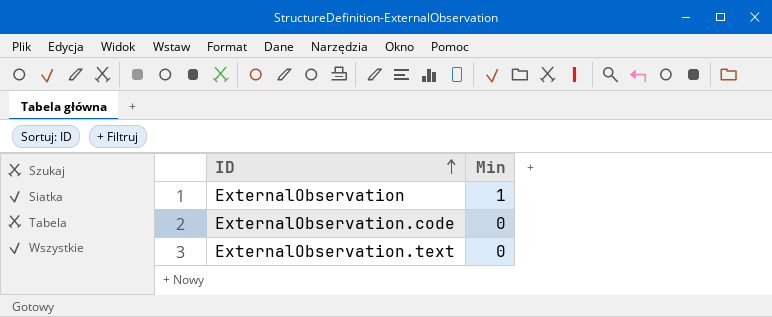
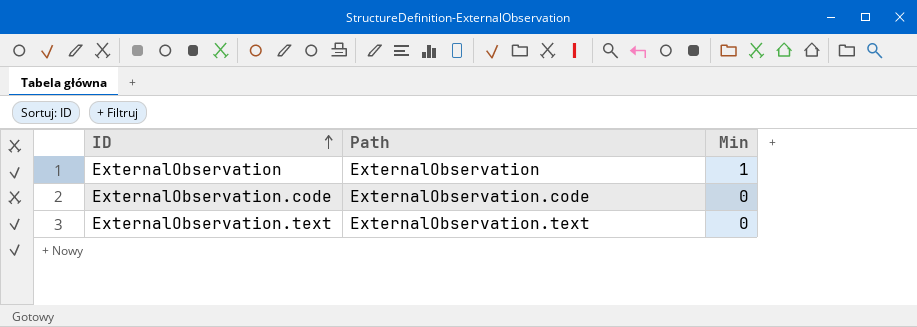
column Path | position: none -> 2

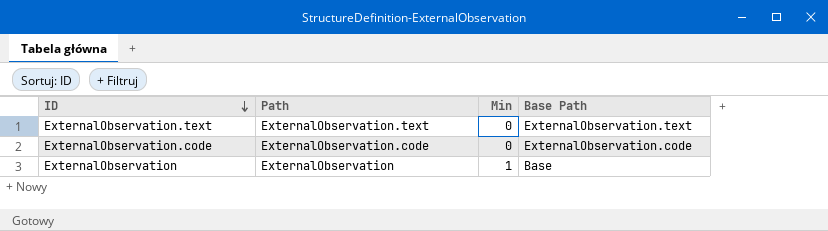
row order: ID ascending -> ID descending
column Base Path | position: none -> 4

